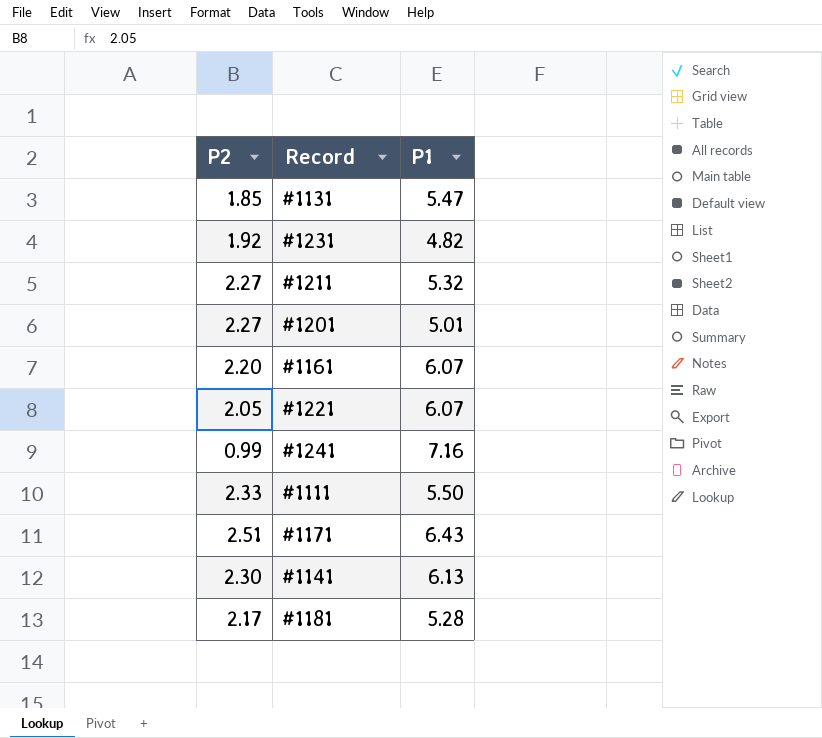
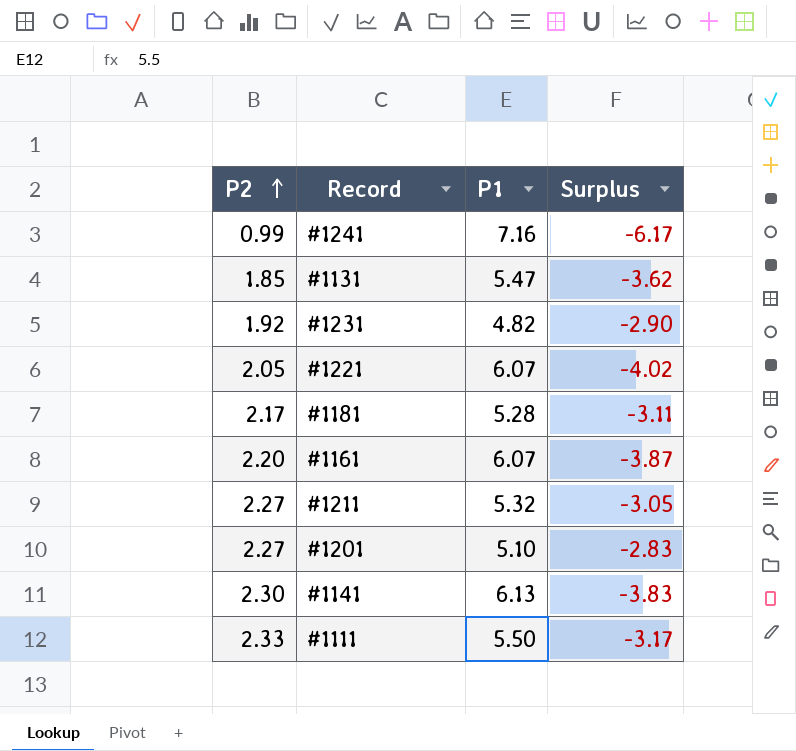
row order: none -> P2 ascending
column Surplus | formula: none -> [P2] - [P1]
row #1171: 2.51 | 6.43 -> none
#1201 | P1: 5.01 -> 5.10

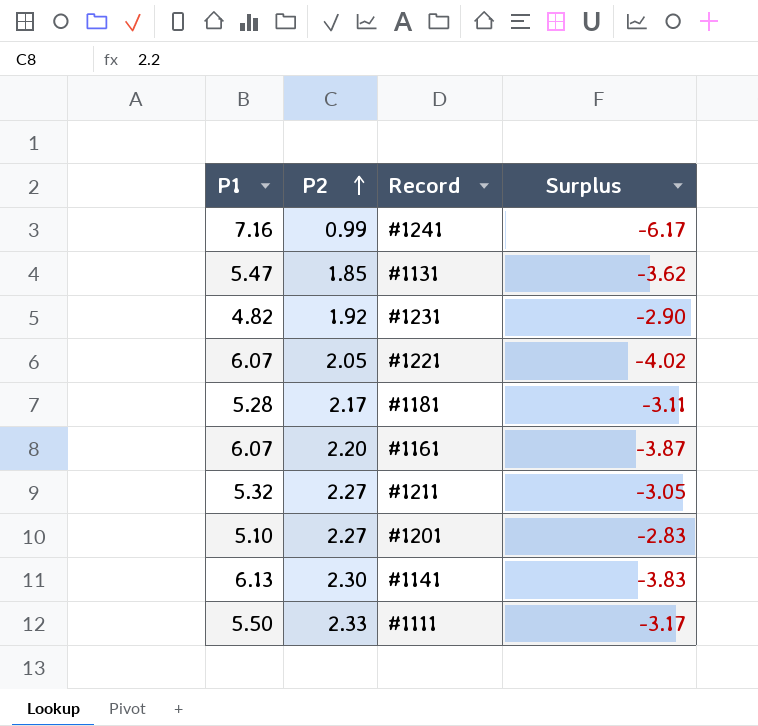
column P1 | position: 3 -> 1

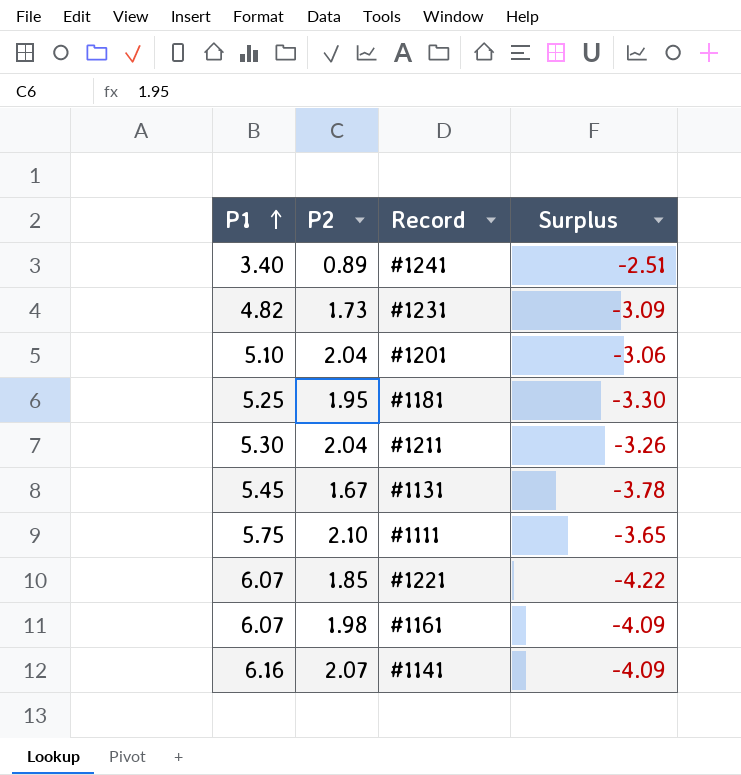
row order: P2 ascending -> P1 ascending
#1241 | P1: 7.16 -> 3.40
#1241 | P2: 0.99 -> 0.89
#1241 | Surplus: -6.17 -> -2.51
#1231 | P2: 1.92 -> 1.73
#1231 | Surplus: -2.90 -> -3.09
#1201 | P2: 2.27 -> 2.04
#1201 | Surplus: -2.83 -> -3.06
#1181 | P1: 5.28 -> 5.25
#1181 | P2: 2.17 -> 1.95
#1181 | Surplus: -3.11 -> -3.30
#1211 | P1: 5.32 -> 5.30
#1211 | P2: 2.27 -> 2.04
#1211 | Surplus: -3.05 -> -3.26
#1131 | P1: 5.47 -> 5.45
#1131 | P2: 1.85 -> 1.67
#1131 | Surplus: -3.62 -> -3.78
#1111 | P1: 5.50 -> 5.75
#1111 | P2: 2.33 -> 2.10
#1111 | Surplus: -3.17 -> -3.65
#1221 | P2: 2.05 -> 1.85
#1221 | Surplus: -4.02 -> -4.22
#1161 | P2: 2.20 -> 1.98
#1161 | Surplus: -3.87 -> -4.09
#1141 | P1: 6.13 -> 6.16
#1141 | P2: 2.30 -> 2.07
#1141 | Surplus: -3.83 -> -4.09

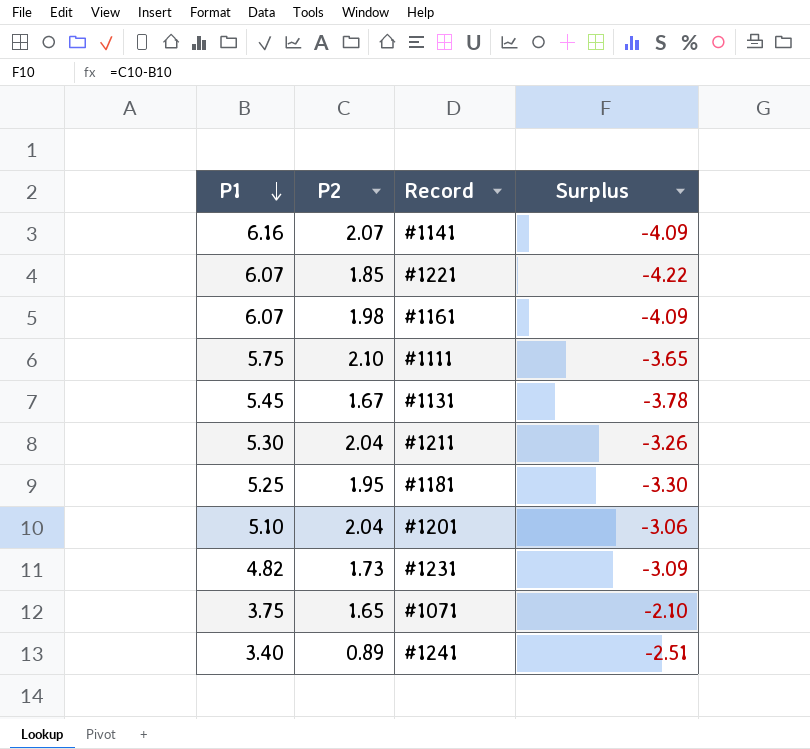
row order: P1 ascending -> P1 descending
row #1071: none -> 3.75 | 1.65 | -2.10

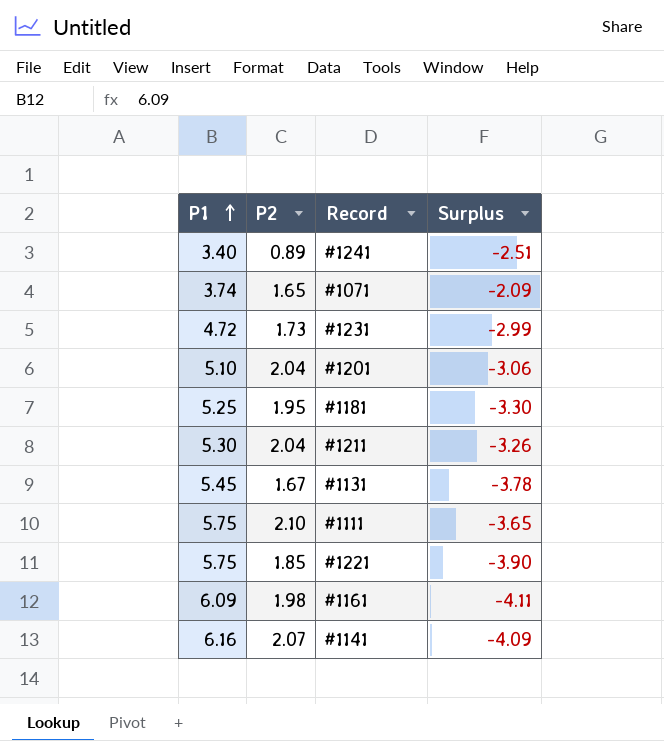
row order: P1 descending -> P1 ascending
#1071 | P1: 3.75 -> 3.74
#1071 | Surplus: -2.10 -> -2.09
#1231 | P1: 4.82 -> 4.72
#1231 | Surplus: -3.09 -> -2.99
#1221 | P1: 6.07 -> 5.75
#1221 | Surplus: -4.22 -> -3.90
#1161 | P1: 6.07 -> 6.09
#1161 | Surplus: -4.09 -> -4.11

